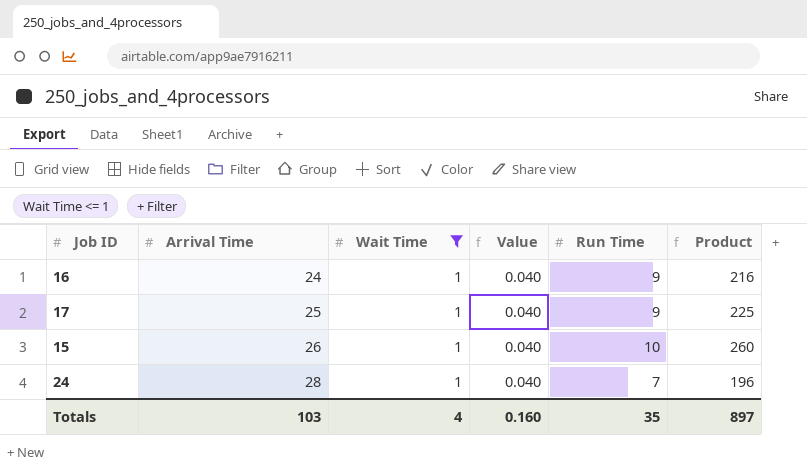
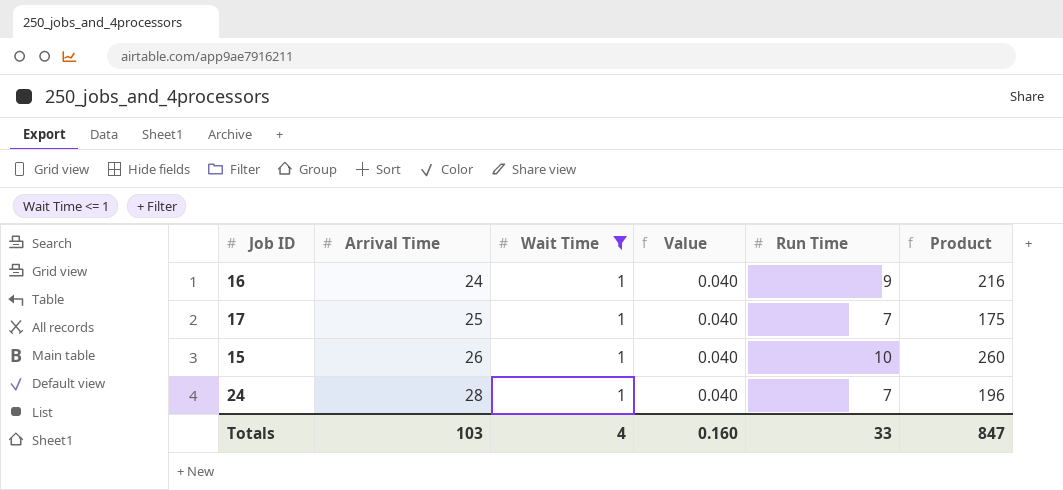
17 | Run Time: 9 -> 7
17 | Product: 225 -> 175
Totals | Run Time: 35 -> 33
Totals | Product: 897 -> 847

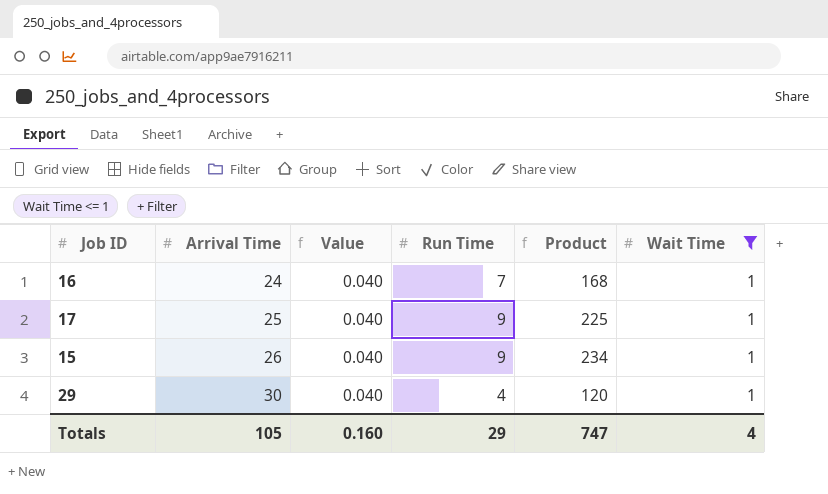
column Wait Time | position: 3 -> 6
row 24: 28 | 1 | 0.040 | 7 | 196 -> none
16 | Run Time: 9 -> 7
16 | Product: 216 -> 168
17 | Run Time: 7 -> 9
17 | Product: 175 -> 225
15 | Run Time: 10 -> 9
15 | Product: 260 -> 234
row 29: none -> 30 | 0.040 | 4 | 120 | 1
Totals | Arrival Time: 103 -> 105
Totals | Run Time: 33 -> 29
Totals | Product: 847 -> 747

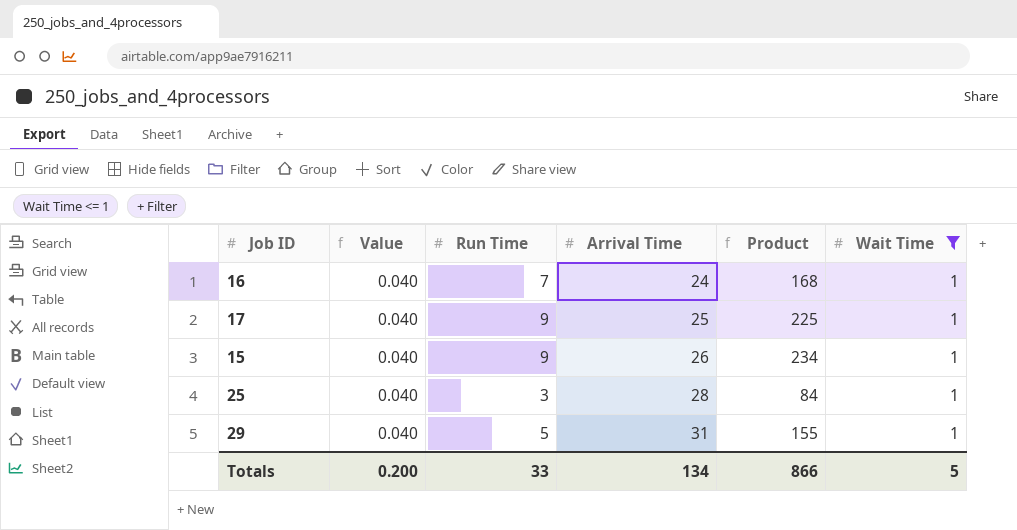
column Arrival Time | position: 2 -> 4
row 25: none -> 0.040 | 3 | 28 | 84 | 1
29 | Run Time: 4 -> 5
29 | Arrival Time: 30 -> 31
29 | Product: 120 -> 155
Totals | Value: 0.160 -> 0.200
Totals | Run Time: 29 -> 33
Totals | Arrival Time: 105 -> 134
Totals | Product: 747 -> 866
Totals | Wait Time: 4 -> 5

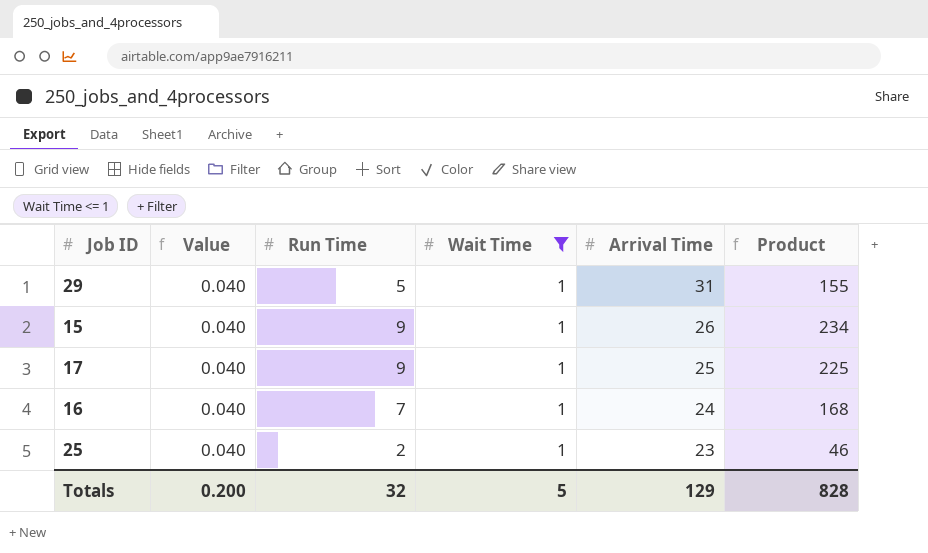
row order: Arrival Time ascending -> Arrival Time descending
column Wait Time | position: 6 -> 4
25 | Run Time: 3 -> 2
25 | Arrival Time: 28 -> 23
25 | Product: 84 -> 46
Totals | Run Time: 33 -> 32
Totals | Arrival Time: 134 -> 129
Totals | Product: 866 -> 828

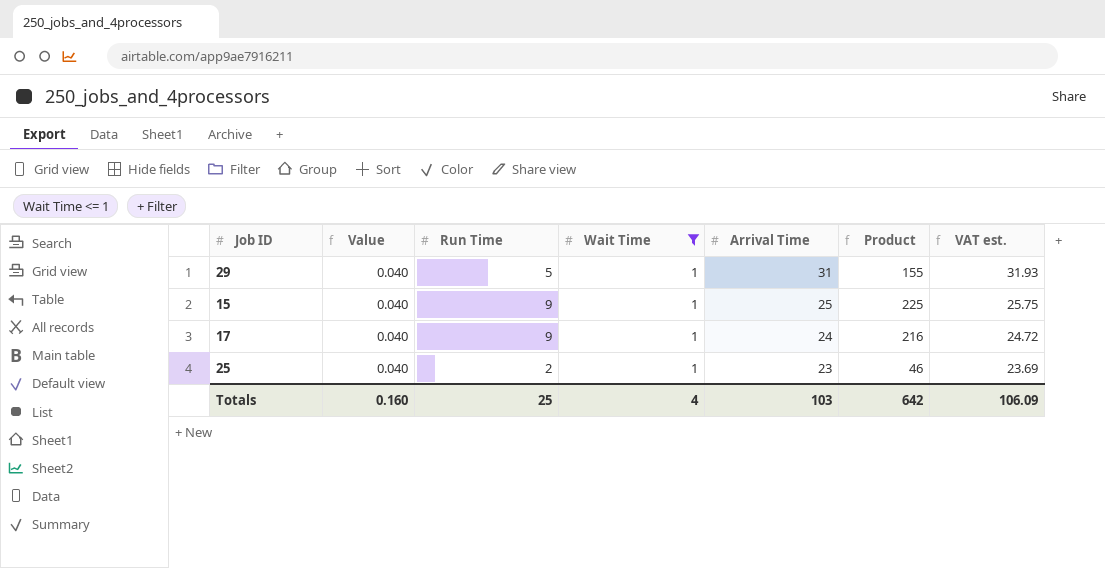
column VAT est. | formula: none -> [Arrival Time] * 1.03
row 16: 0.040 | 7 | 1 | 24 | 168 -> none
15 | Arrival Time: 26 -> 25
15 | Product: 234 -> 225
17 | Arrival Time: 25 -> 24
17 | Product: 225 -> 216
Totals | Value: 0.200 -> 0.160
Totals | Run Time: 32 -> 25
Totals | Wait Time: 5 -> 4
Totals | Arrival Time: 129 -> 103
Totals | Product: 828 -> 642

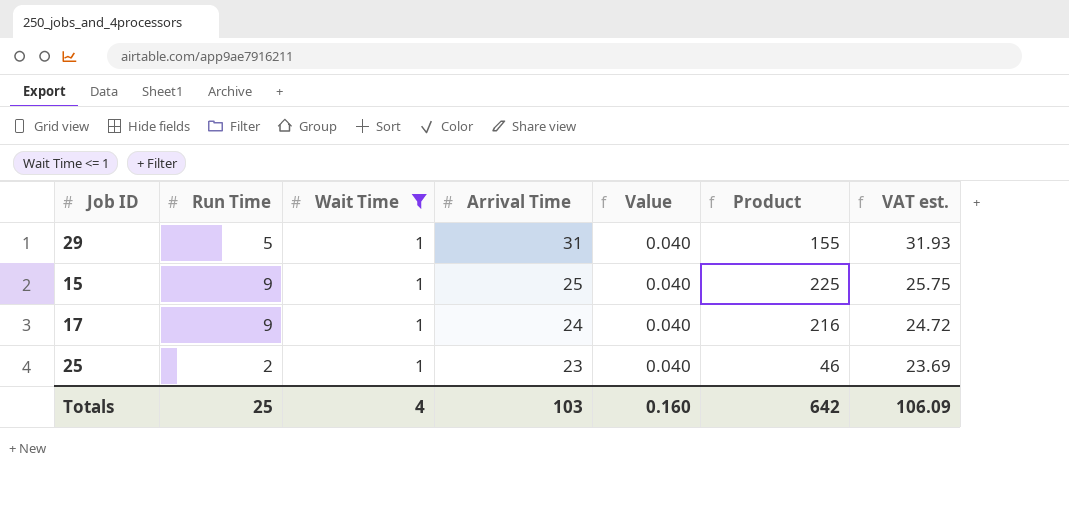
column Value | position: 2 -> 5

